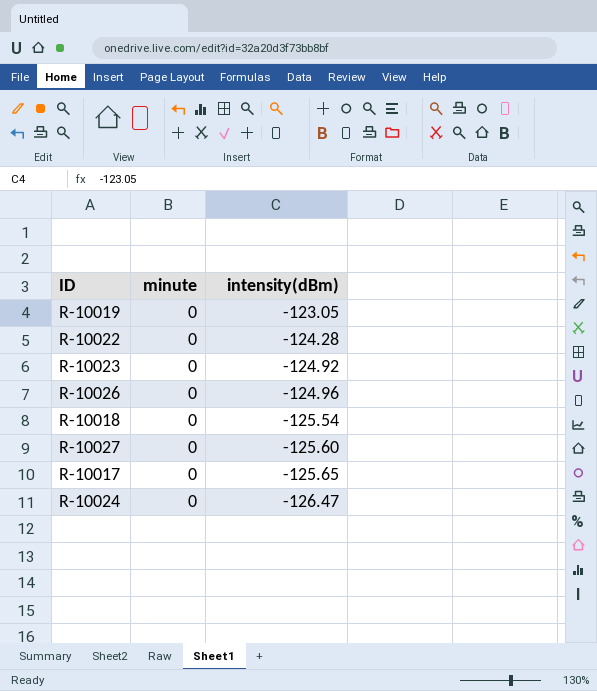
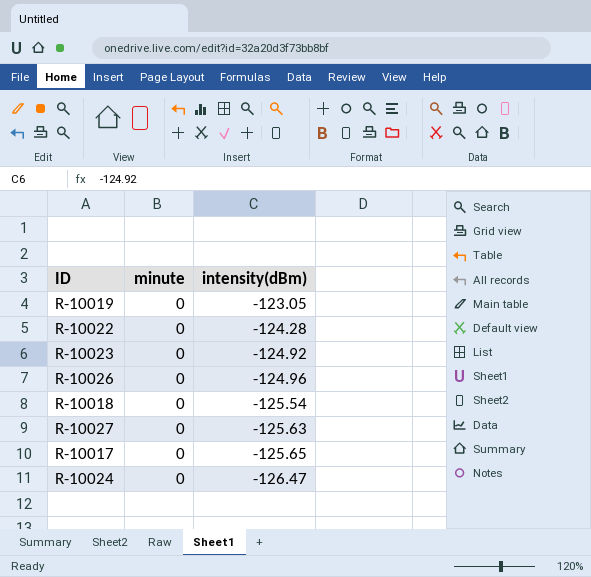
R-10027 | intensity(dBm): -125.60 -> -125.63

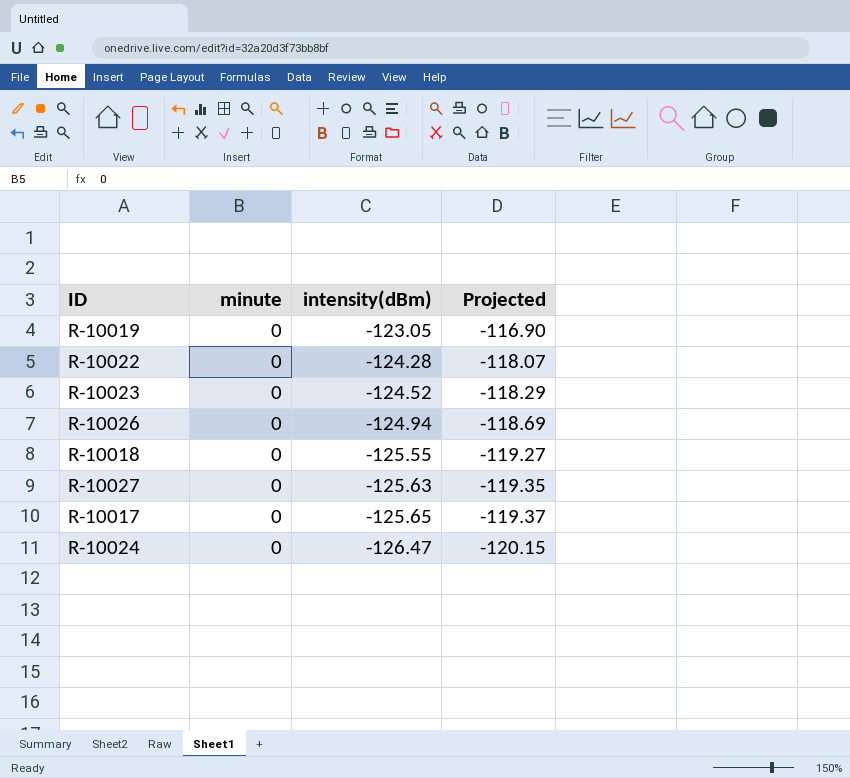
column Projected | formula: none -> [intensity(dBm)] * 0.95
R-10023 | intensity(dBm): -124.92 -> -124.52
R-10026 | intensity(dBm): -124.96 -> -124.94
R-10018 | intensity(dBm): -125.54 -> -125.55

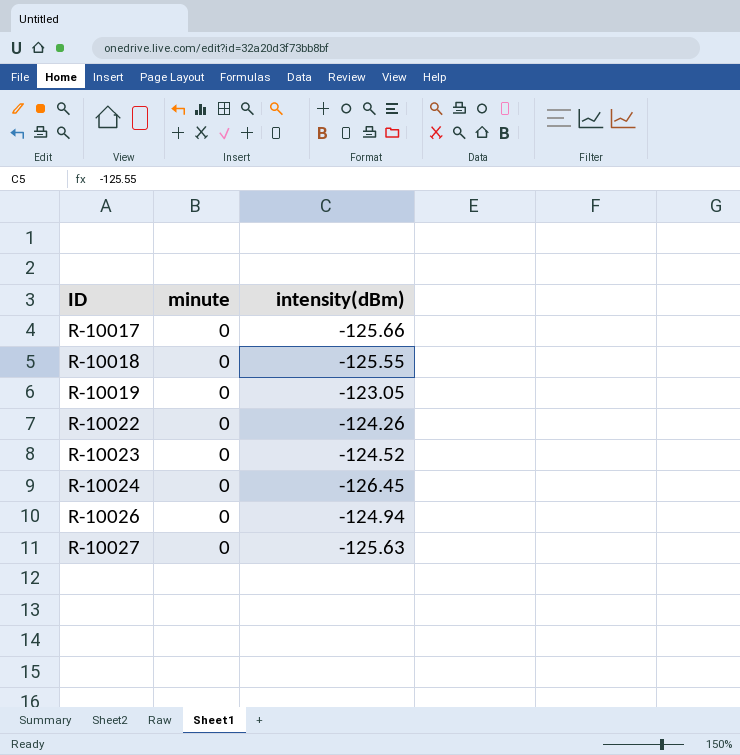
row order: intensity(dBm) descending -> ID ascending
column Projected | formula: [intensity(dBm)] * 0.95 -> none
R-10017 | intensity(dBm): -125.65 -> -125.66
R-10022 | intensity(dBm): -124.28 -> -124.26
R-10024 | intensity(dBm): -126.47 -> -126.45

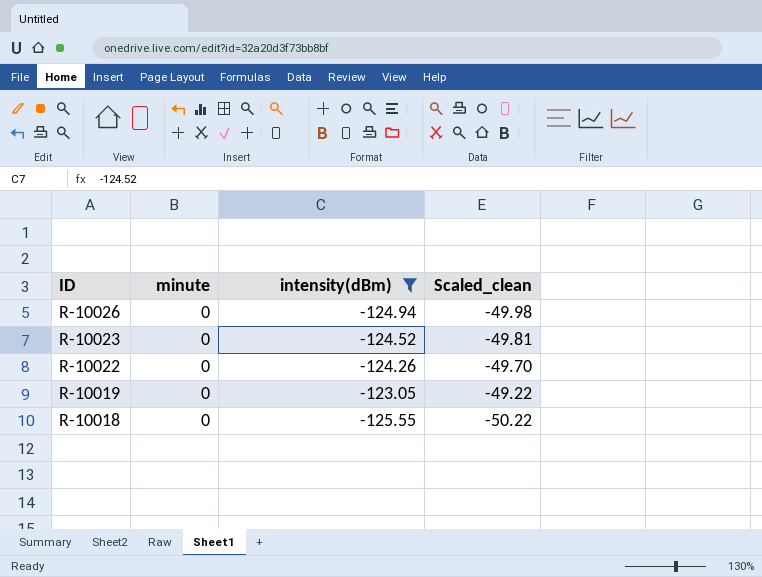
filter: none -> intensity(dBm) >= -125.55
row order: ID ascending -> ID descending
column Scaled_clean | formula: none -> [intensity(dBm)] * 0.4

